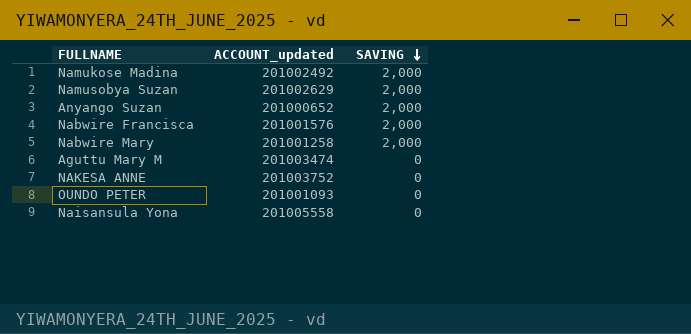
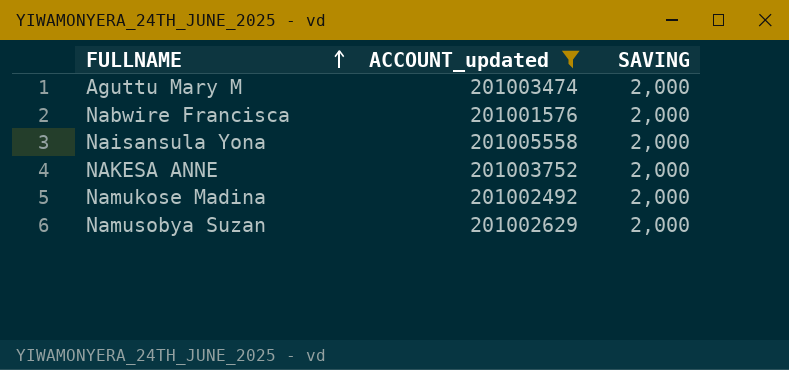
filter: none -> ACCOUNT_updated >= 201001576
row order: SAVING descending -> FULLNAME ascending
Aguttu Mary M | SAVING: 0 -> 2,000
Naisansula Yona | SAVING: 0 -> 2,000
NAKESA ANNE | SAVING: 0 -> 2,000

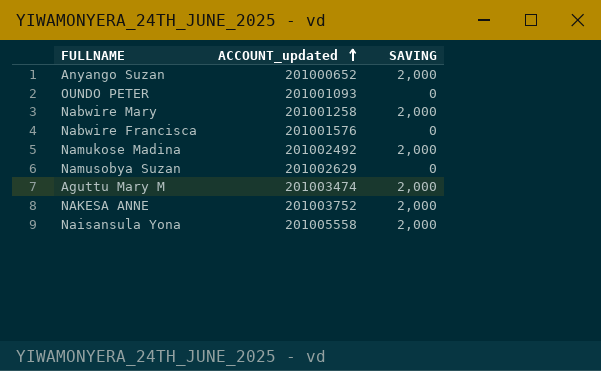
filter: ACCOUNT_updated >= 201001576 -> none
row order: FULLNAME ascending -> ACCOUNT_updated ascending
Nabwire Francisca | SAVING: 2,000 -> 0
Namusobya Suzan | SAVING: 2,000 -> 0

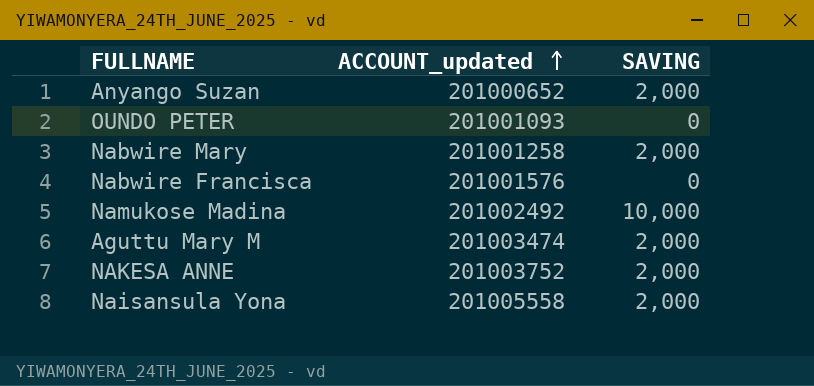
row Namusobya Suzan: 201002629 | 0 -> none
Namukose Madina | SAVING: 2,000 -> 10,000

